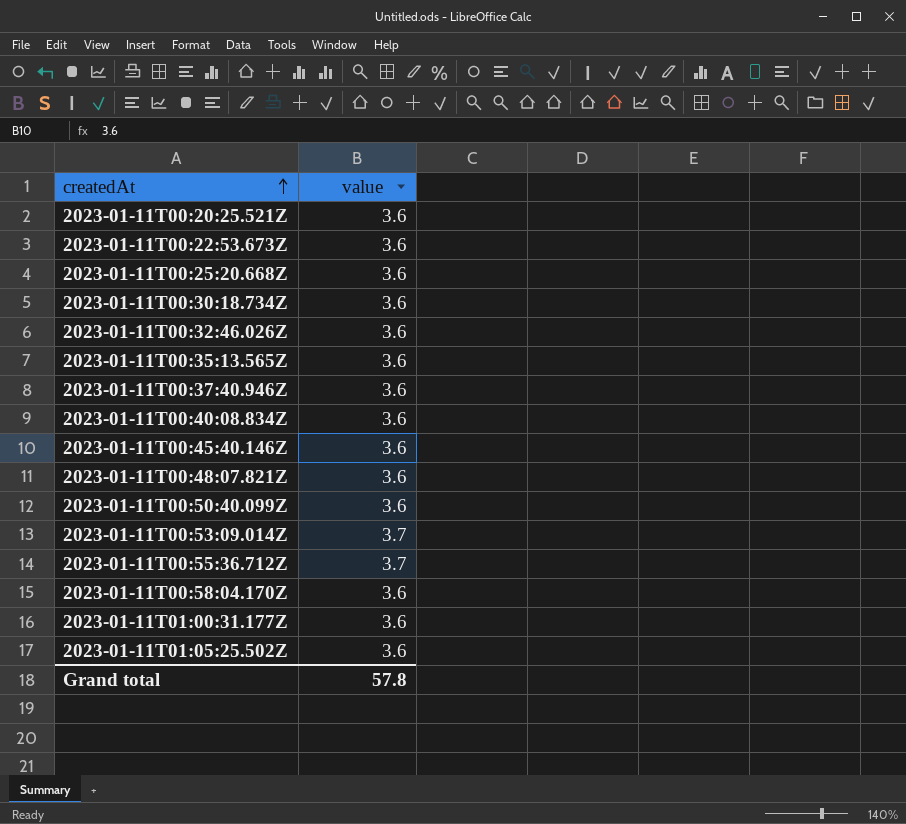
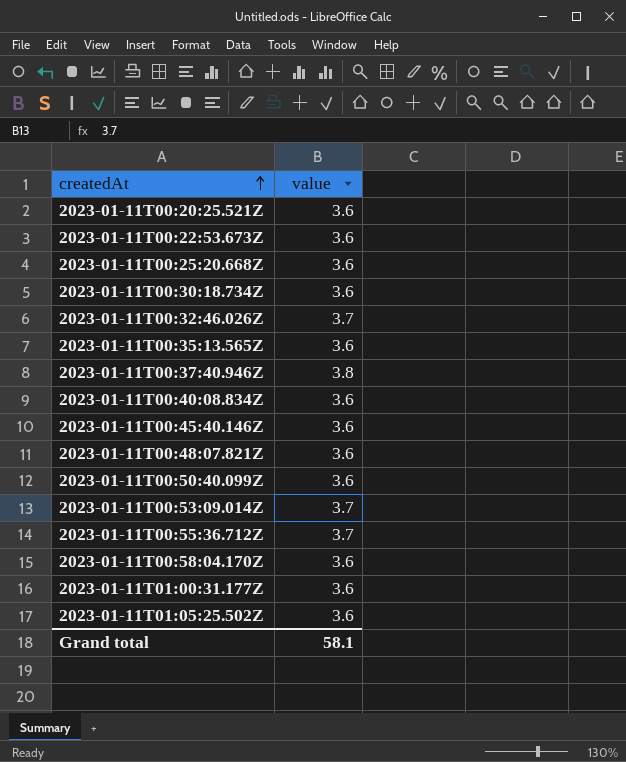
2023-01-11T00:32:46.026Z | value: 3.6 -> 3.7
2023-01-11T00:37:40.946Z | value: 3.6 -> 3.8
Grand total | value: 57.8 -> 58.1

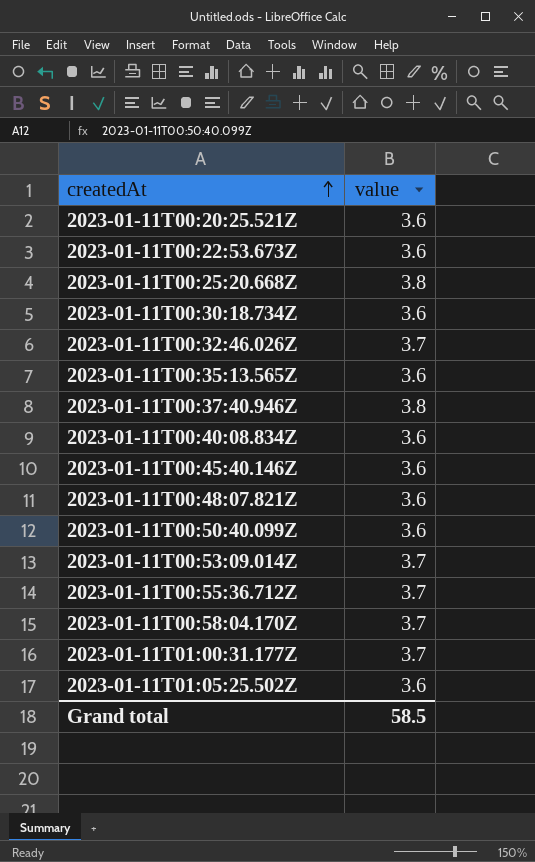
2023-01-11T00:25:20.668Z | value: 3.6 -> 3.8
2023-01-11T00:58:04.170Z | value: 3.6 -> 3.7
2023-01-11T01:00:31.177Z | value: 3.6 -> 3.7
Grand total | value: 58.1 -> 58.5

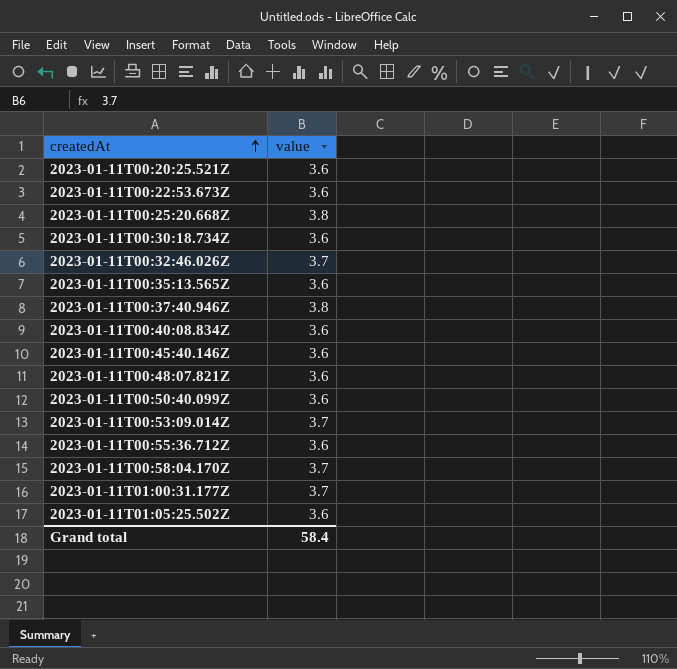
2023-01-11T00:55:36.712Z | value: 3.7 -> 3.6
Grand total | value: 58.5 -> 58.4

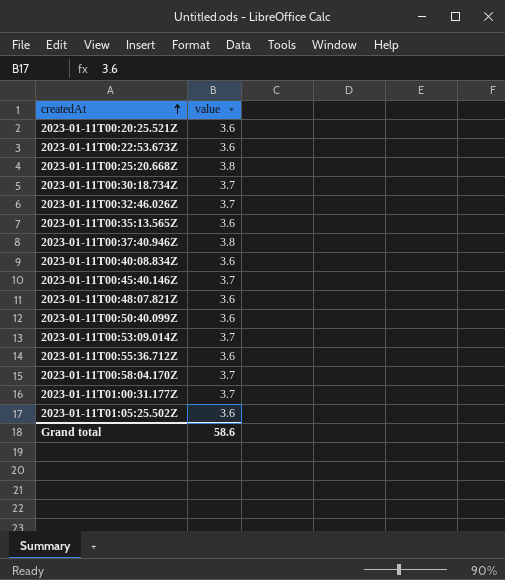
2023-01-11T00:30:18.734Z | value: 3.6 -> 3.7
2023-01-11T00:45:40.146Z | value: 3.6 -> 3.7
Grand total | value: 58.4 -> 58.6

